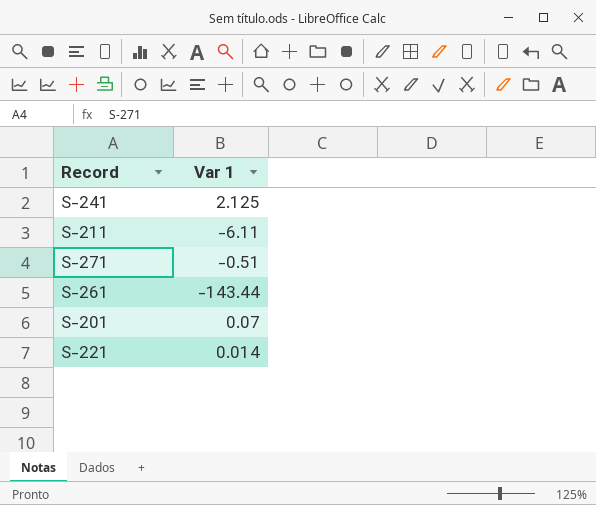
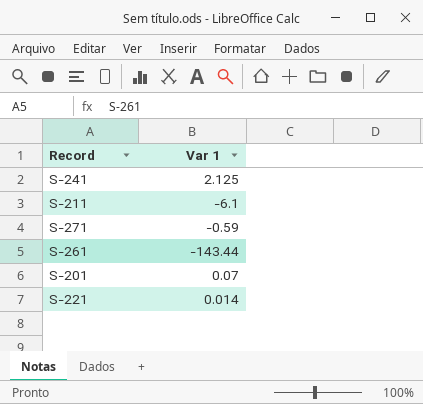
S-211 | Var 1: -6.11 -> -6.1
S-271 | Var 1: -0.51 -> -0.59

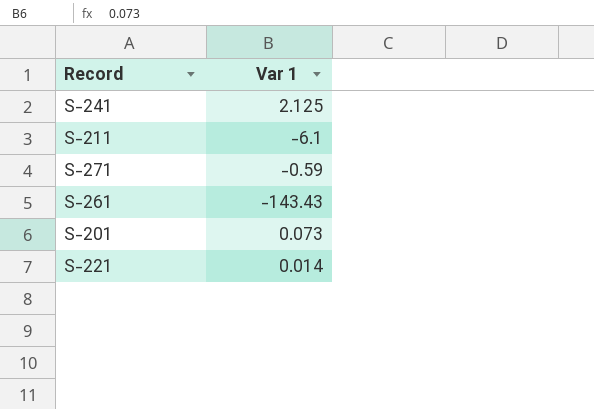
S-261 | Var 1: -143.44 -> -143.43
S-201 | Var 1: 0.07 -> 0.073

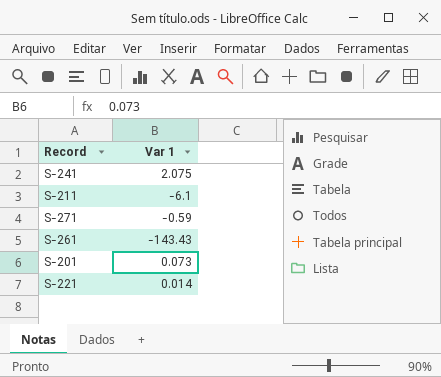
S-241 | Var 1: 2.125 -> 2.075

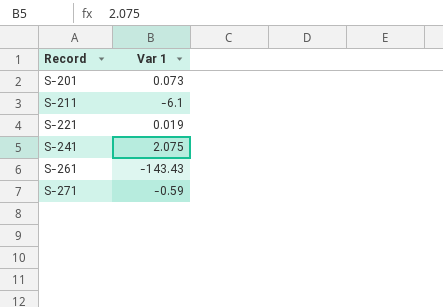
row order: none -> Record ascending
S-221 | Var 1: 0.014 -> 0.019

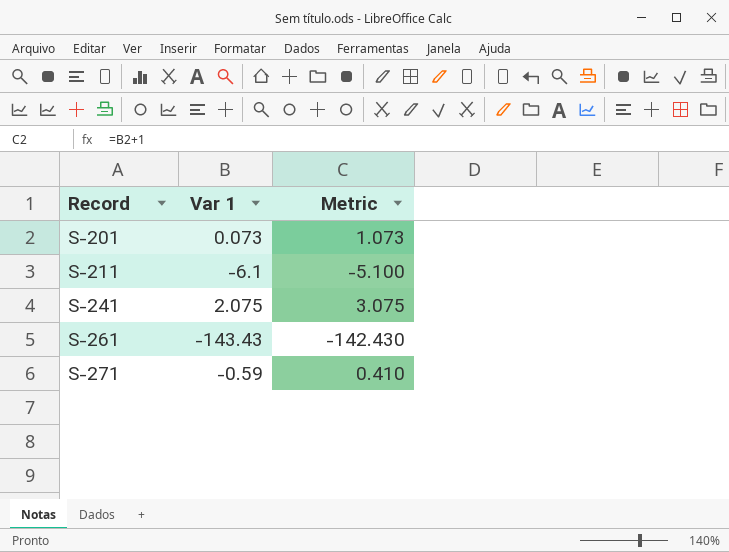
column Metric | formula: none -> [Var 1] + 1
row S-221: 0.019 -> none

